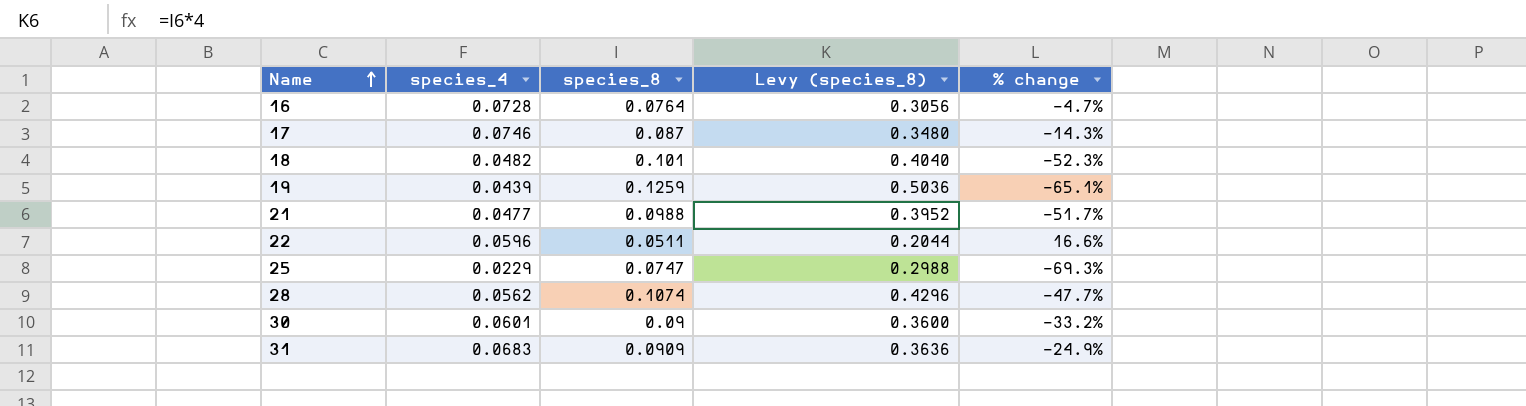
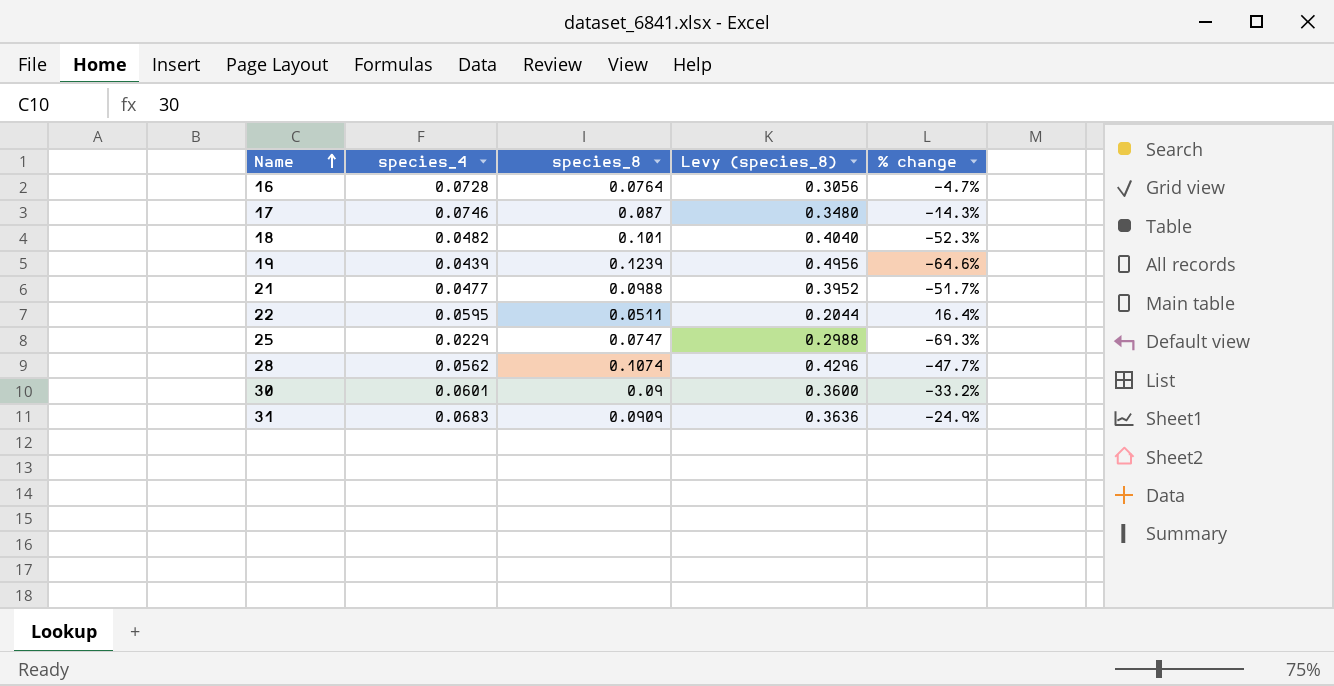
19 | species_8: 0.1259 -> 0.1239
19 | Levy (species_8): 0.5036 -> 0.4956
19 | % change: -65.1% -> -64.6%
22 | species_4: 0.0596 -> 0.0595
22 | % change: 16.6% -> 16.4%

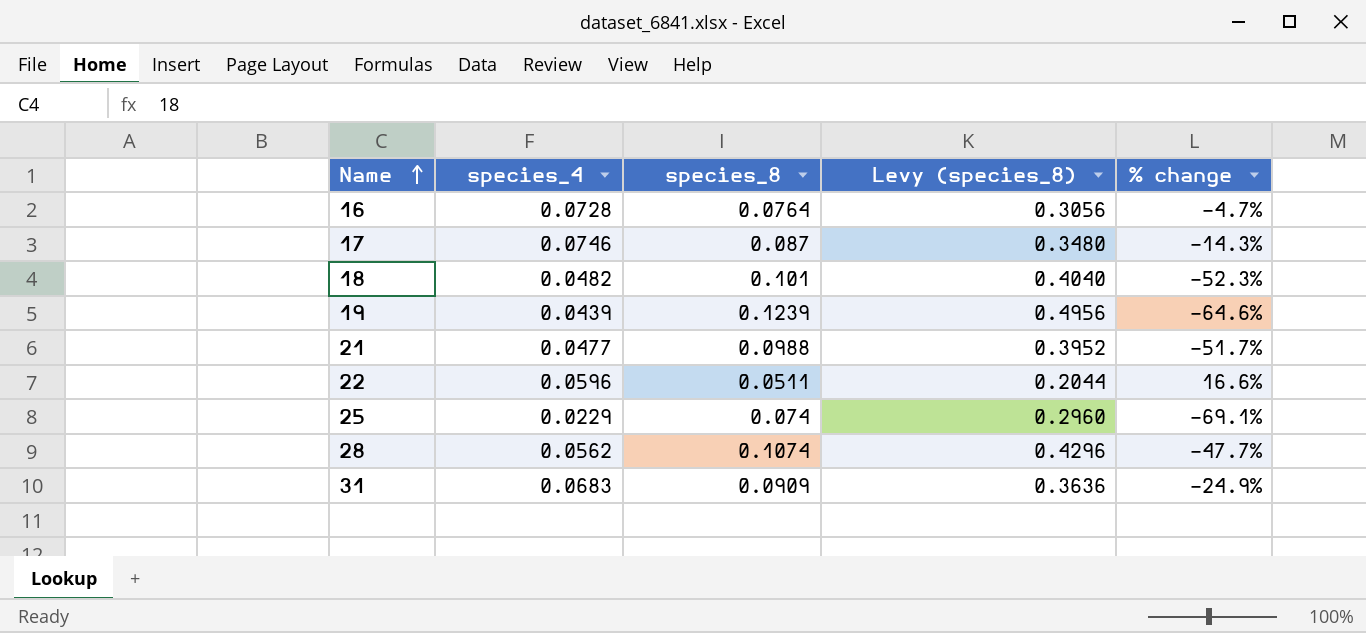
row 30: 0.0601 | 0.09 | 0.3600 | -33.2% -> none
22 | species_4: 0.0595 -> 0.0596
22 | % change: 16.4% -> 16.6%
25 | species_8: 0.0747 -> 0.074
25 | Levy (species_8): 0.2988 -> 0.2960
25 | % change: -69.3% -> -69.1%

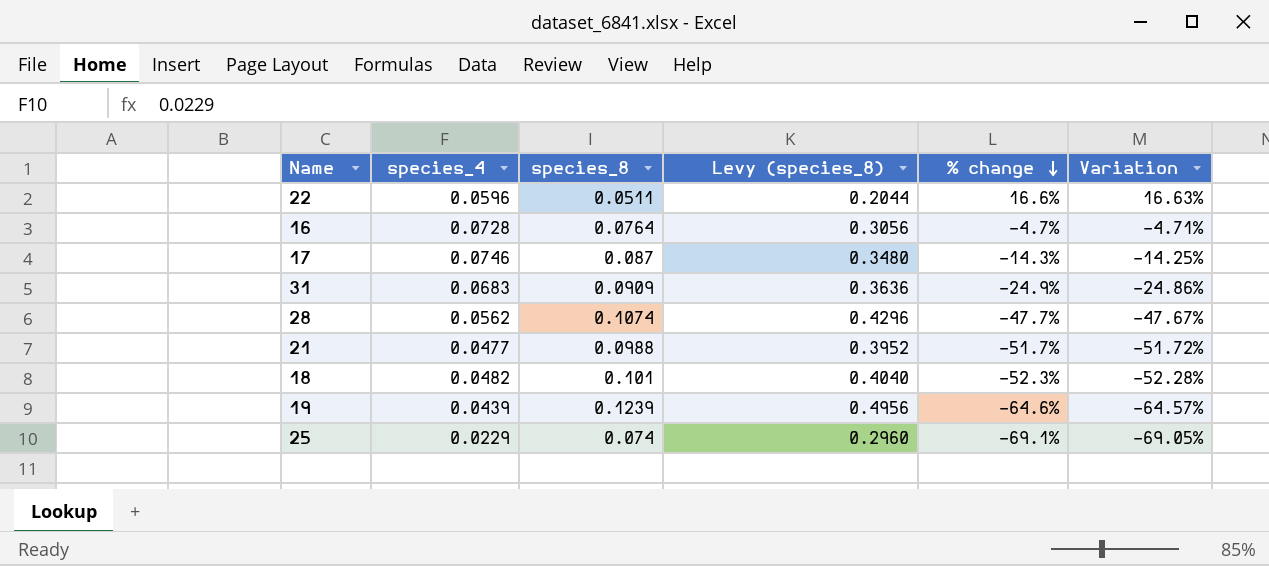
row order: Name ascending -> % change descending
column Variation | formula: none -> ([species_4] - [species_8]) / [species_8]

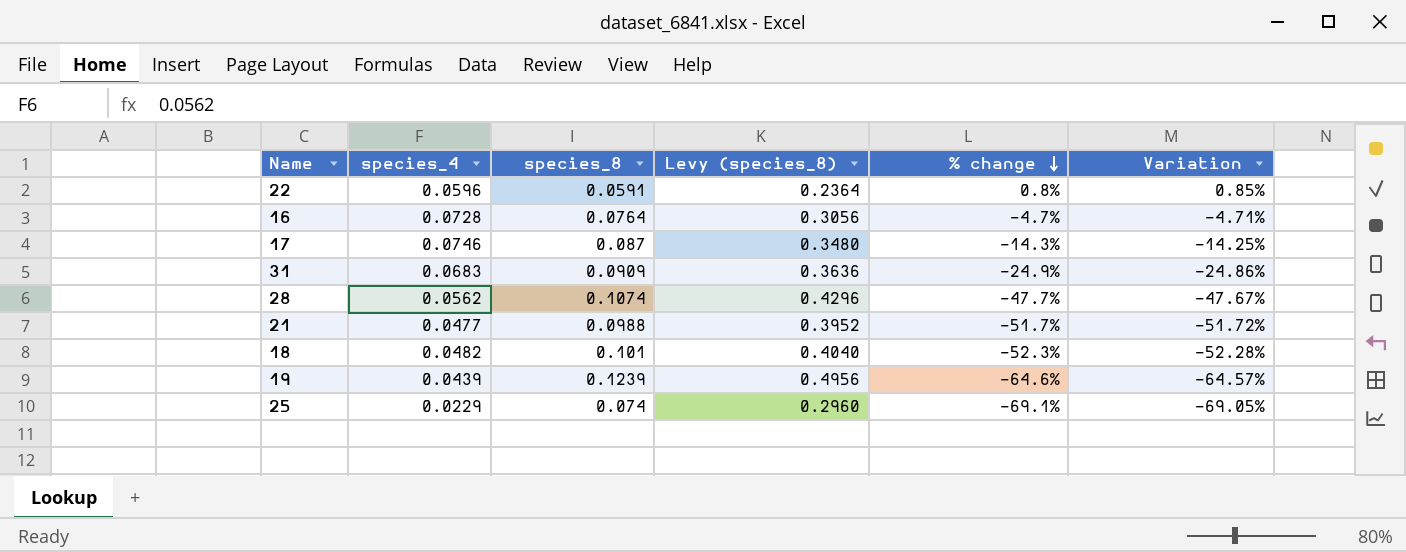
22 | species_8: 0.0511 -> 0.0591
22 | Levy (species_8): 0.2044 -> 0.2364
22 | % change: 16.6% -> 0.8%
22 | Variation: 16.63% -> 0.85%

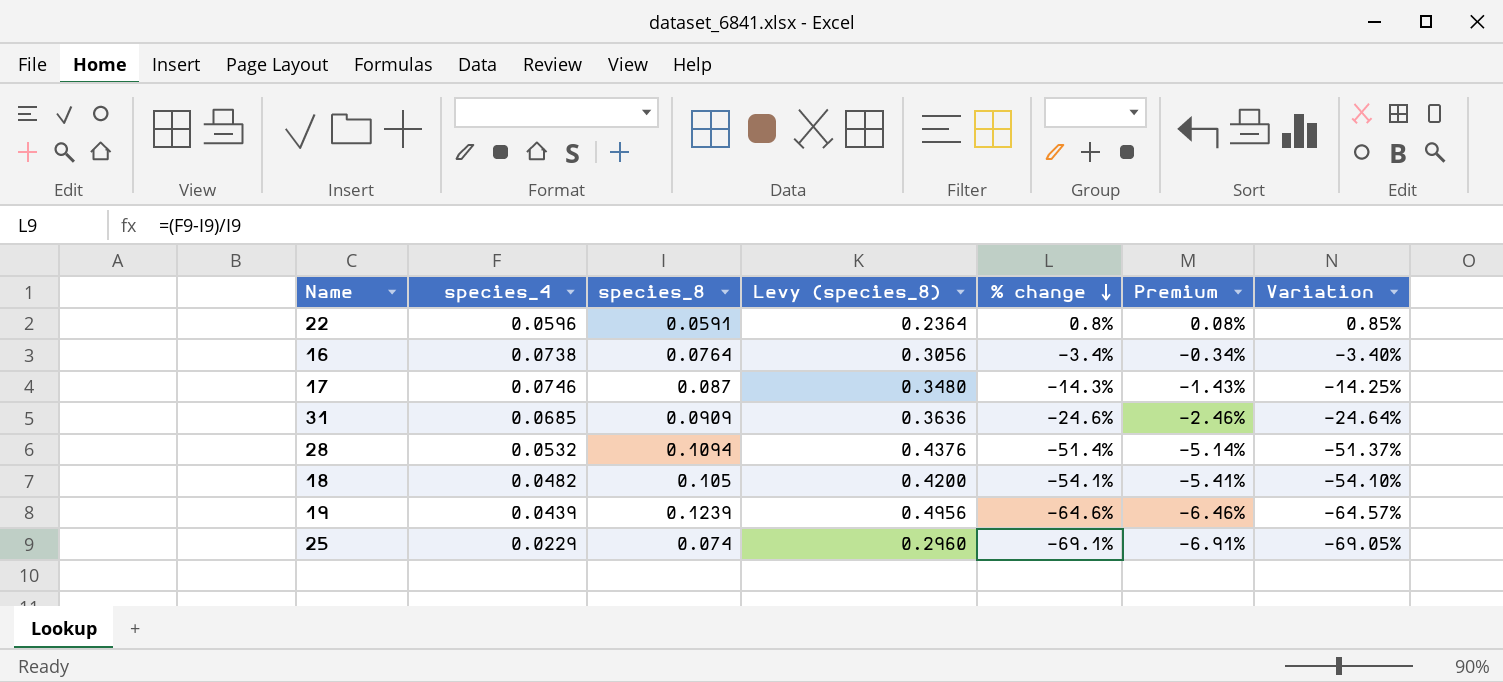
column Premium | formula: none -> [% change] * 0.1
row 21: 0.0477 | 0.0988 | 0.3952 | -51.7% | -51.72% -> none
16 | species_4: 0.0728 -> 0.0738
16 | % change: -4.7% -> -3.4%
16 | Variation: -4.71% -> -3.40%
31 | species_4: 0.0683 -> 0.0685
31 | % change: -24.9% -> -24.6%
31 | Variation: -24.86% -> -24.64%
28 | species_4: 0.0562 -> 0.0532
28 | species_8: 0.1074 -> 0.1094
28 | Levy (species_8): 0.4296 -> 0.4376
28 | % change: -47.7% -> -51.4%
28 | Variation: -47.67% -> -51.37%
18 | species_8: 0.101 -> 0.105
18 | Levy (species_8): 0.4040 -> 0.4200
18 | % change: -52.3% -> -54.1%
18 | Variation: -52.28% -> -54.10%

